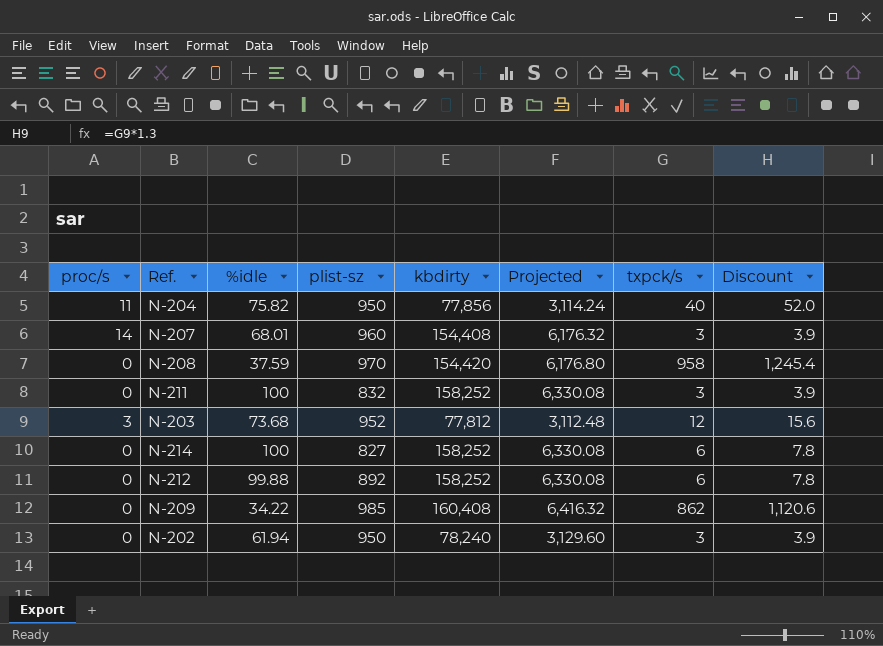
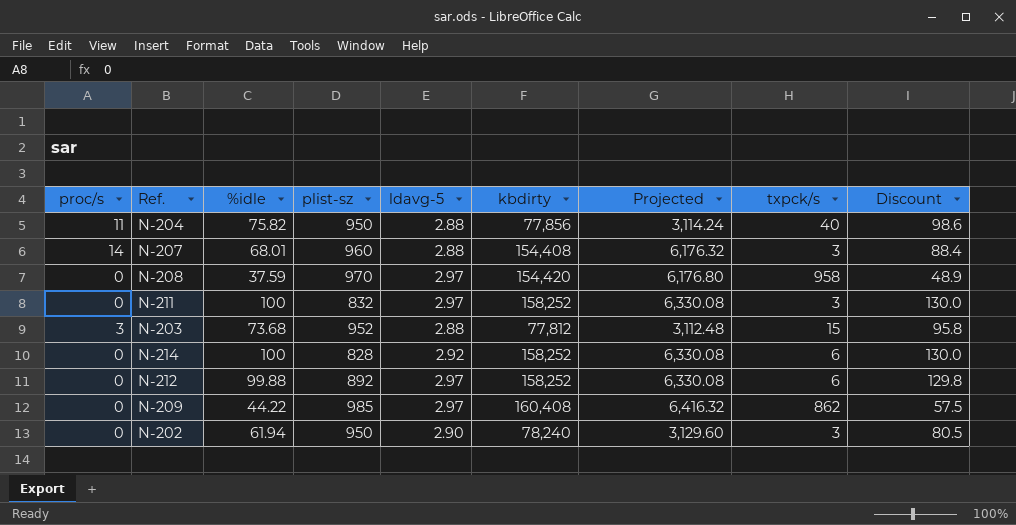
column ldavg-5 | position: none -> 5
column Discount | formula: [txpck/s] * 1.3 -> [%idle] * 1.3
N-203 | txpck/s: 12 -> 15
N-214 | plist-sz: 827 -> 828
N-209 | %idle: 34.22 -> 44.22

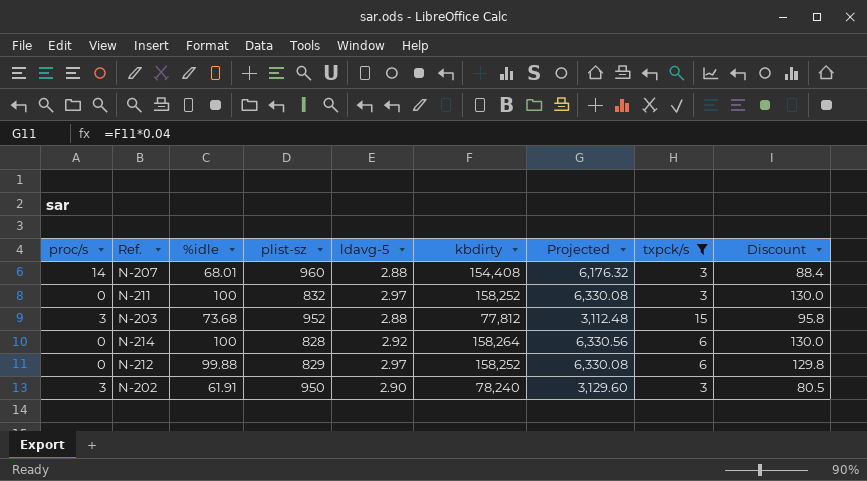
filter: none -> txpck/s <= 15
N-214 | kbdirty: 158,252 -> 158,264
N-214 | Projected: 6,330.08 -> 6,330.56
N-212 | plist-sz: 892 -> 829
N-202 | proc/s: 0 -> 3
N-202 | %idle: 61.94 -> 61.91

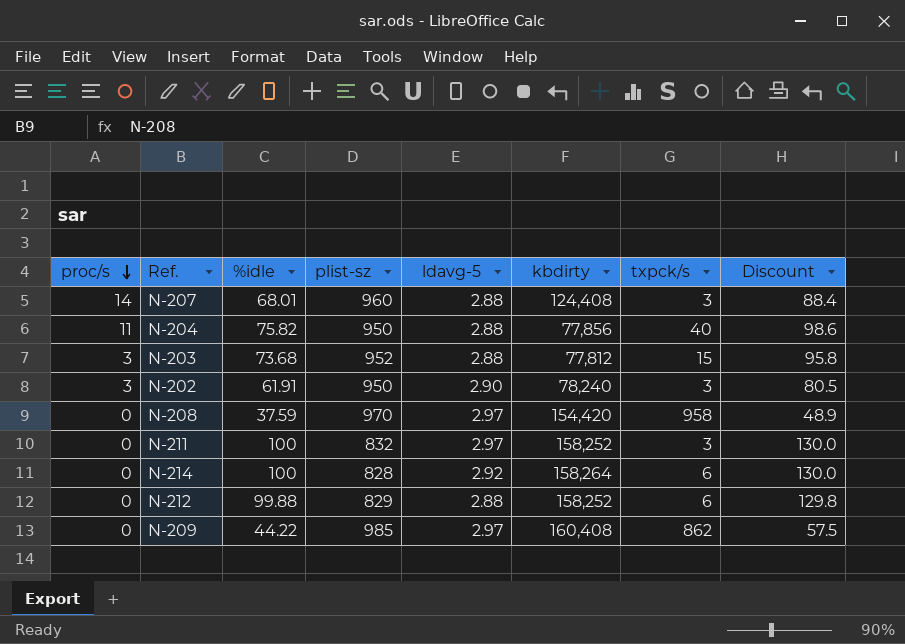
filter: txpck/s <= 15 -> none
row order: none -> proc/s descending
column Projected | formula: [kbdirty] * 0.04 -> none
N-207 | kbdirty: 154,408 -> 124,408
N-212 | ldavg-5: 2.97 -> 2.88

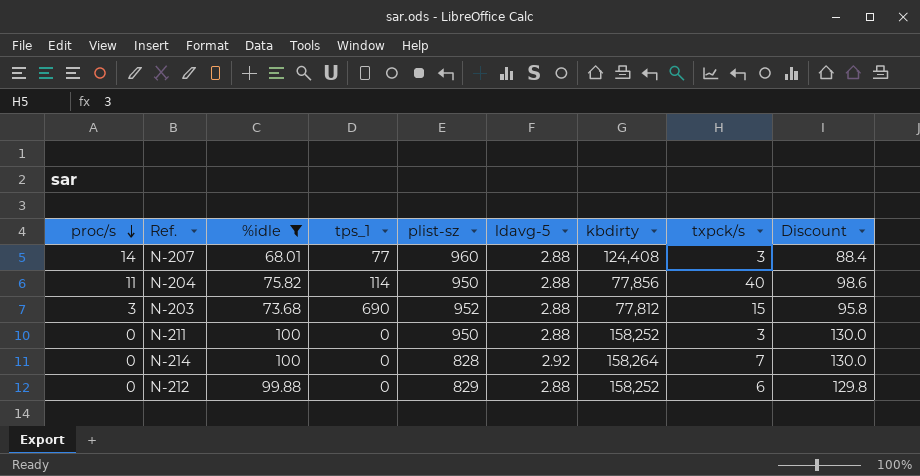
filter: none -> %idle >= 68.01
column tps_1 | position: none -> 4
N-211 | plist-sz: 832 -> 950
N-211 | ldavg-5: 2.97 -> 2.88
N-214 | txpck/s: 6 -> 7

